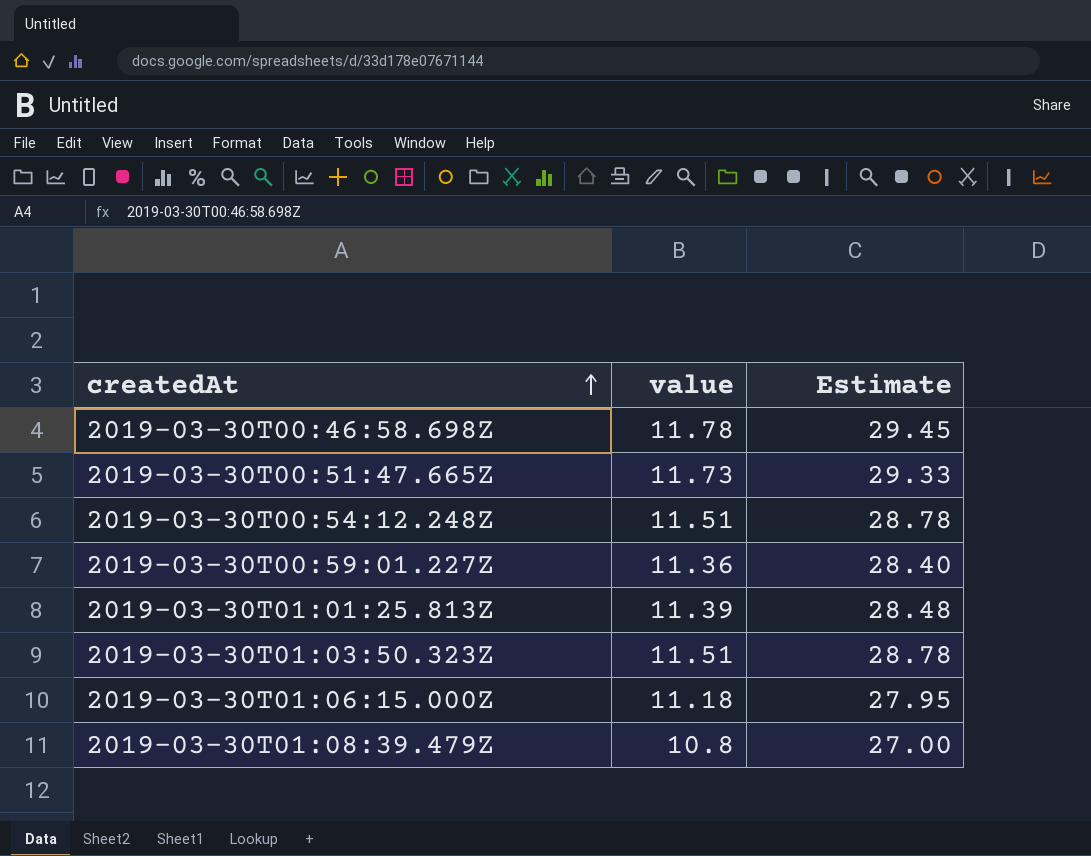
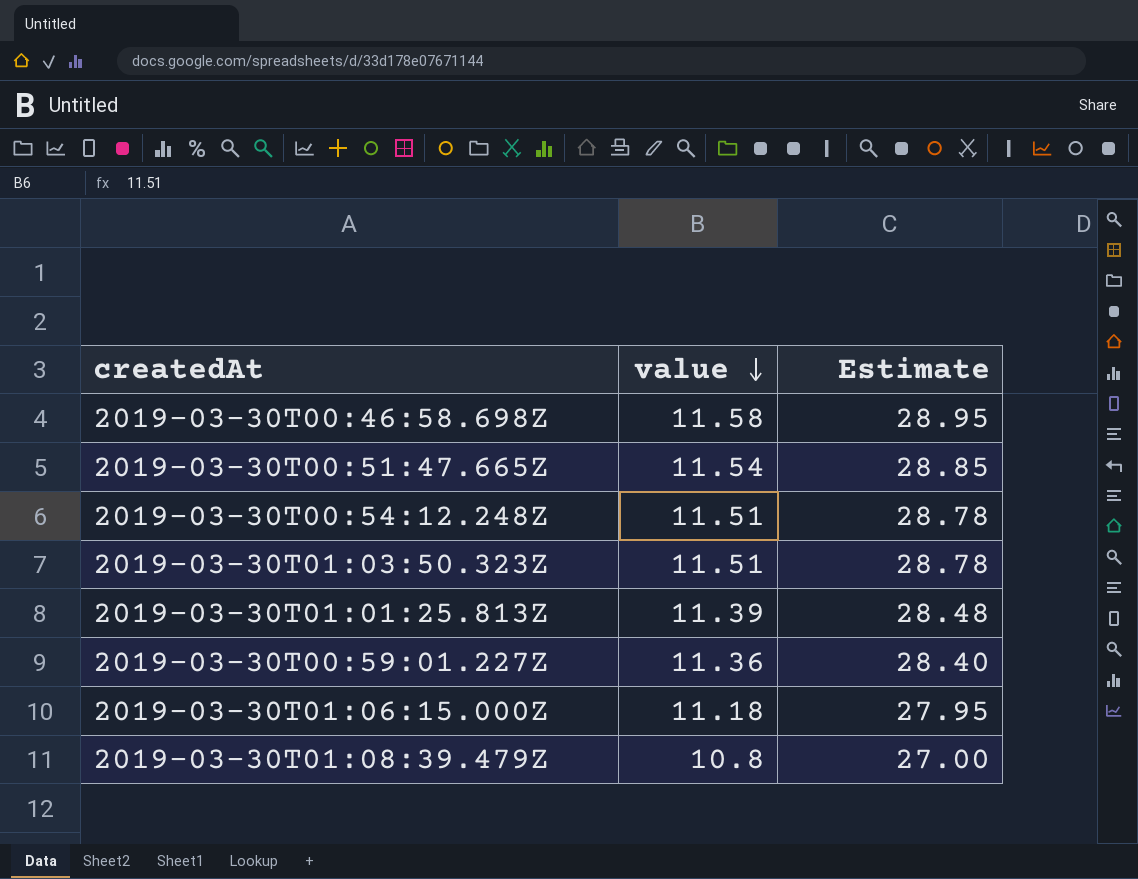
row order: createdAt ascending -> value descending
2019-03-30T00:46:58.698Z | value: 11.78 -> 11.58
2019-03-30T00:46:58.698Z | Estimate: 29.45 -> 28.95
2019-03-30T00:51:47.665Z | value: 11.73 -> 11.54
2019-03-30T00:51:47.665Z | Estimate: 29.33 -> 28.85

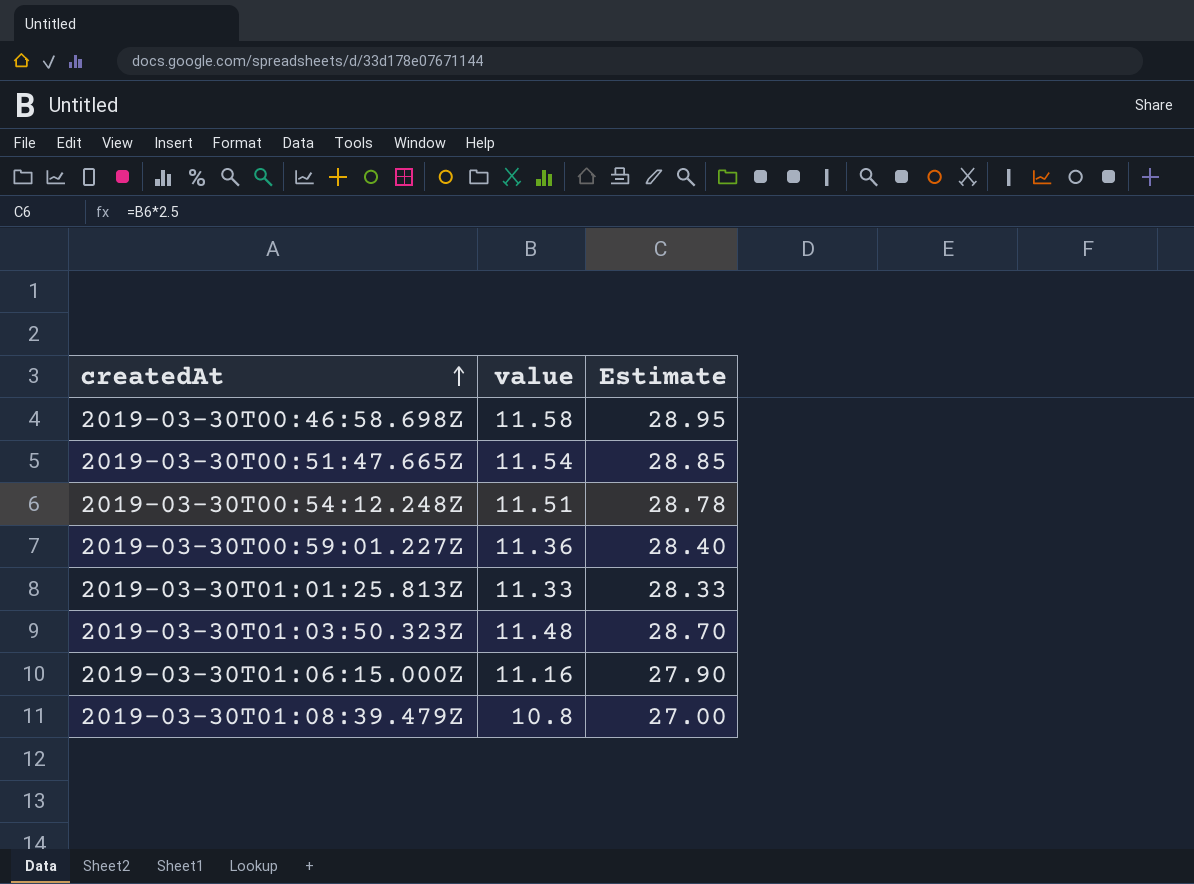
row order: value descending -> createdAt ascending
2019-03-30T01:01:25.813Z | value: 11.39 -> 11.33
2019-03-30T01:01:25.813Z | Estimate: 28.48 -> 28.33
2019-03-30T01:03:50.323Z | value: 11.51 -> 11.48
2019-03-30T01:03:50.323Z | Estimate: 28.78 -> 28.70
2019-03-30T01:06:15.000Z | value: 11.18 -> 11.16
2019-03-30T01:06:15.000Z | Estimate: 27.95 -> 27.90

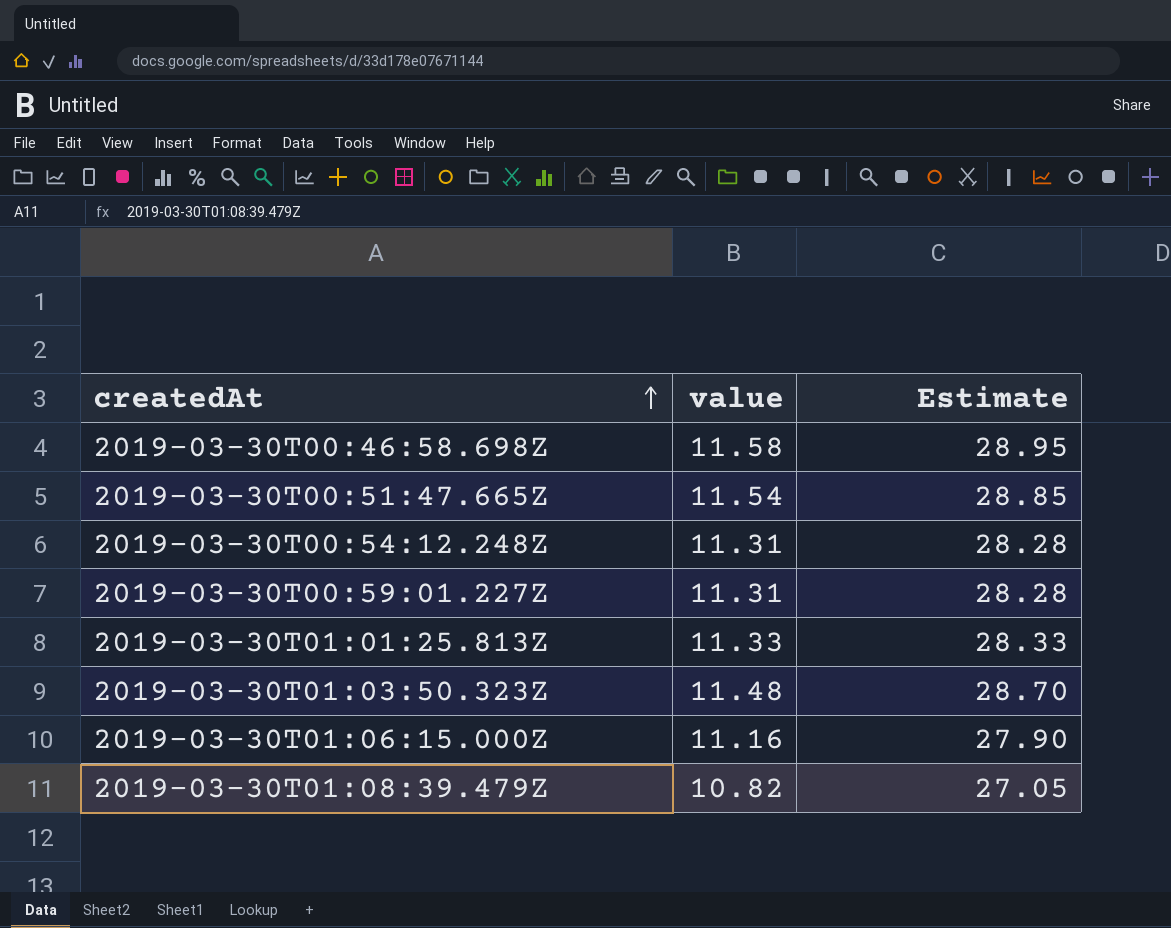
2019-03-30T00:54:12.248Z | value: 11.51 -> 11.31
2019-03-30T00:54:12.248Z | Estimate: 28.78 -> 28.28
2019-03-30T00:59:01.227Z | value: 11.36 -> 11.31
2019-03-30T00:59:01.227Z | Estimate: 28.40 -> 28.28
2019-03-30T01:08:39.479Z | value: 10.8 -> 10.82
2019-03-30T01:08:39.479Z | Estimate: 27.00 -> 27.05

